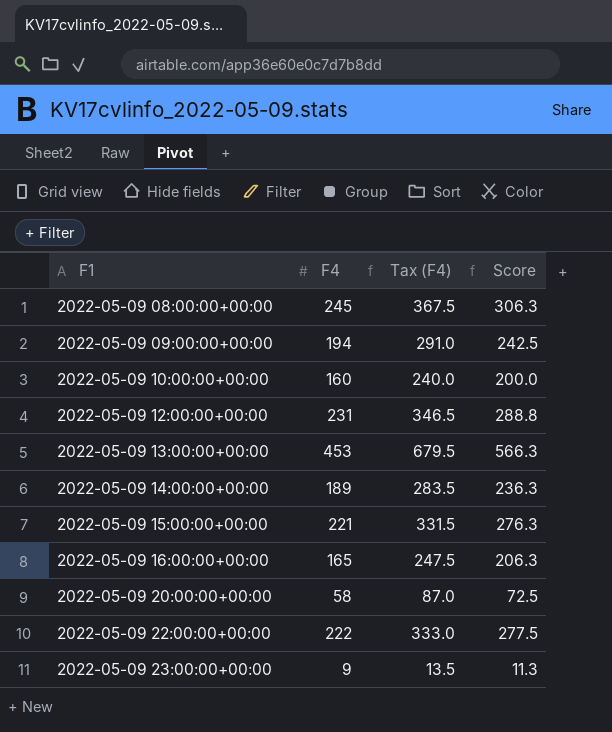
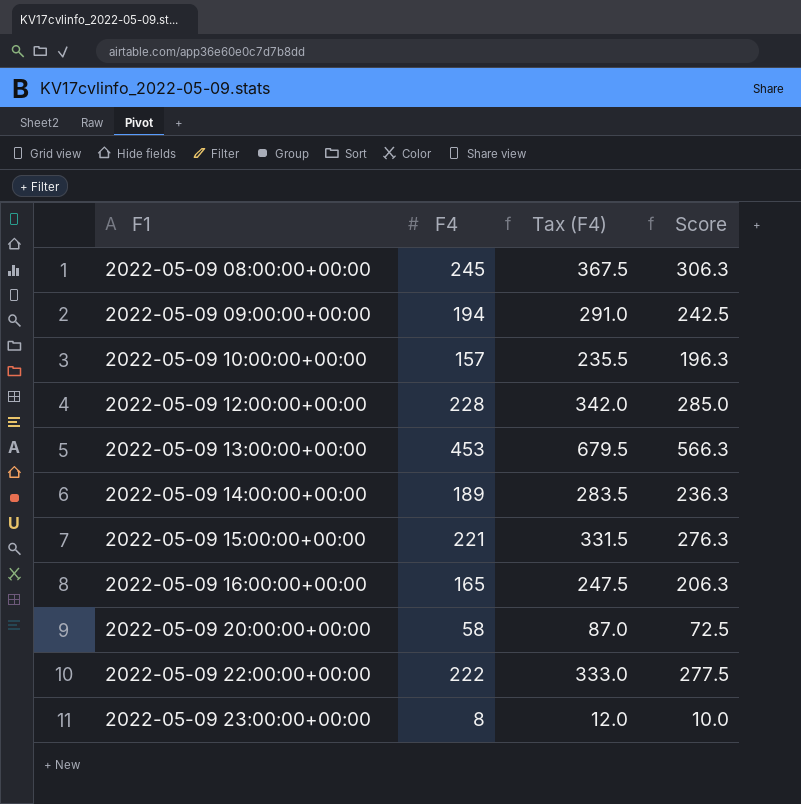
2022-05-09 10:00:00+00:00 | F4: 160 -> 157
2022-05-09 10:00:00+00:00 | Tax (F4): 240.0 -> 235.5
2022-05-09 10:00:00+00:00 | Score: 200.0 -> 196.3
2022-05-09 12:00:00+00:00 | F4: 231 -> 228
2022-05-09 12:00:00+00:00 | Tax (F4): 346.5 -> 342.0
2022-05-09 12:00:00+00:00 | Score: 288.8 -> 285.0
2022-05-09 23:00:00+00:00 | F4: 9 -> 8
2022-05-09 23:00:00+00:00 | Tax (F4): 13.5 -> 12.0
2022-05-09 23:00:00+00:00 | Score: 11.3 -> 10.0

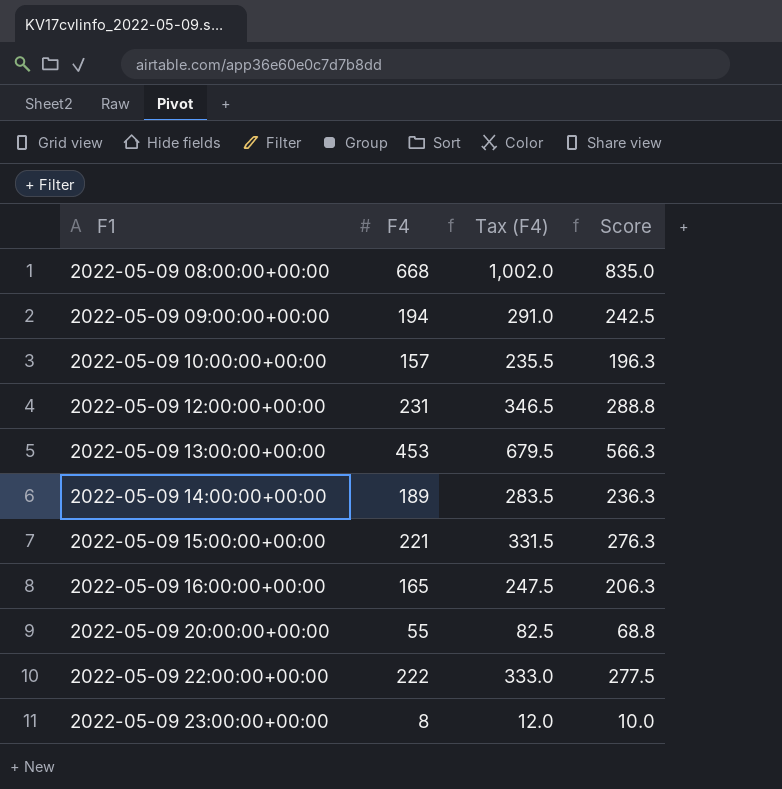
2022-05-09 08:00:00+00:00 | F4: 245 -> 668
2022-05-09 08:00:00+00:00 | Tax (F4): 367.5 -> 1,002.0
2022-05-09 08:00:00+00:00 | Score: 306.3 -> 835.0
2022-05-09 12:00:00+00:00 | F4: 228 -> 231
2022-05-09 12:00:00+00:00 | Tax (F4): 342.0 -> 346.5
2022-05-09 12:00:00+00:00 | Score: 285.0 -> 288.8
2022-05-09 20:00:00+00:00 | F4: 58 -> 55
2022-05-09 20:00:00+00:00 | Tax (F4): 87.0 -> 82.5
2022-05-09 20:00:00+00:00 | Score: 72.5 -> 68.8

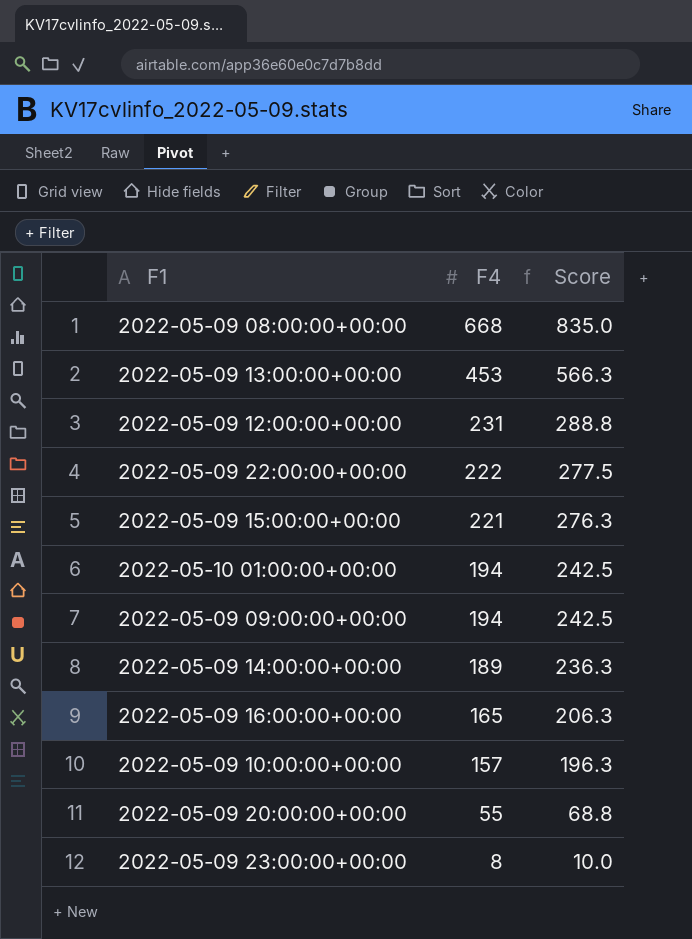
row order: F1 ascending -> F4 descending
column Tax (F4) | formula: [F4] * 1.5 -> none
row 2022-05-10 01:00:00+00:00: none -> 194 | 242.5

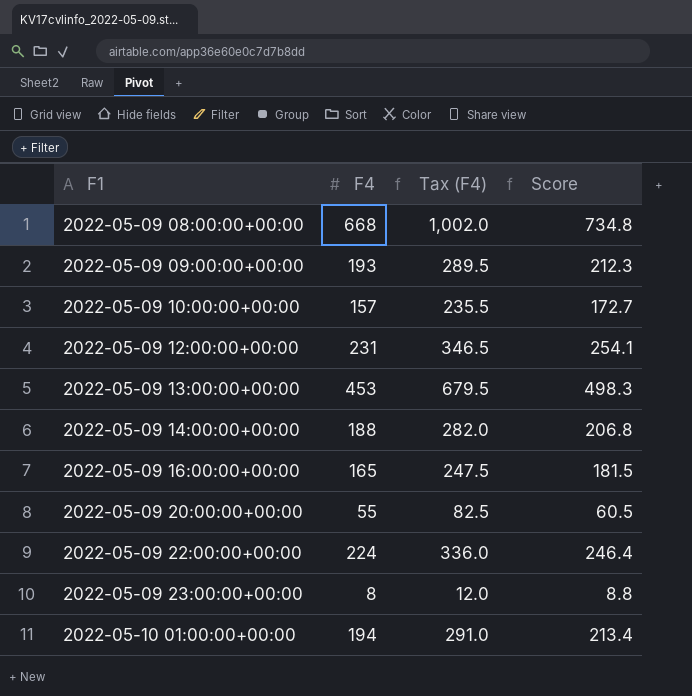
row order: F4 descending -> F1 ascending
column Tax (F4) | formula: none -> [F4] * 1.5
column Score | formula: [F4] * 1.25 -> [F4] * 1.1
row 2022-05-09 15:00:00+00:00: 221 | 276.3 -> none
2022-05-09 09:00:00+00:00 | F4: 194 -> 193
2022-05-09 14:00:00+00:00 | F4: 189 -> 188
2022-05-09 22:00:00+00:00 | F4: 222 -> 224

